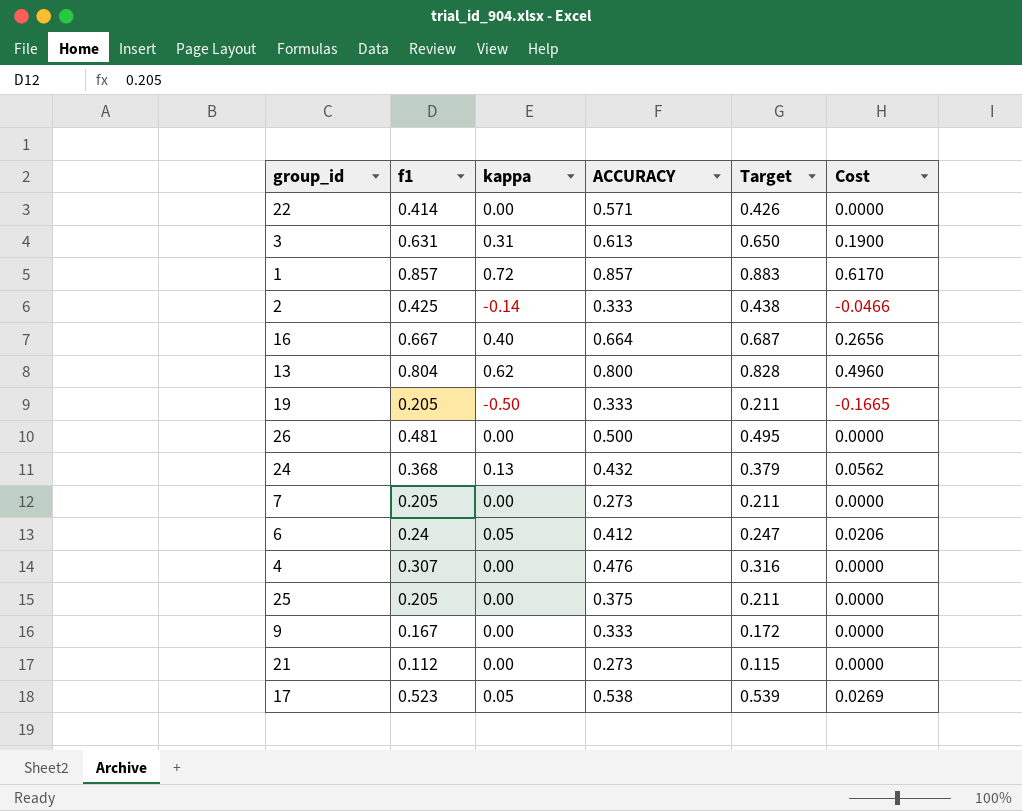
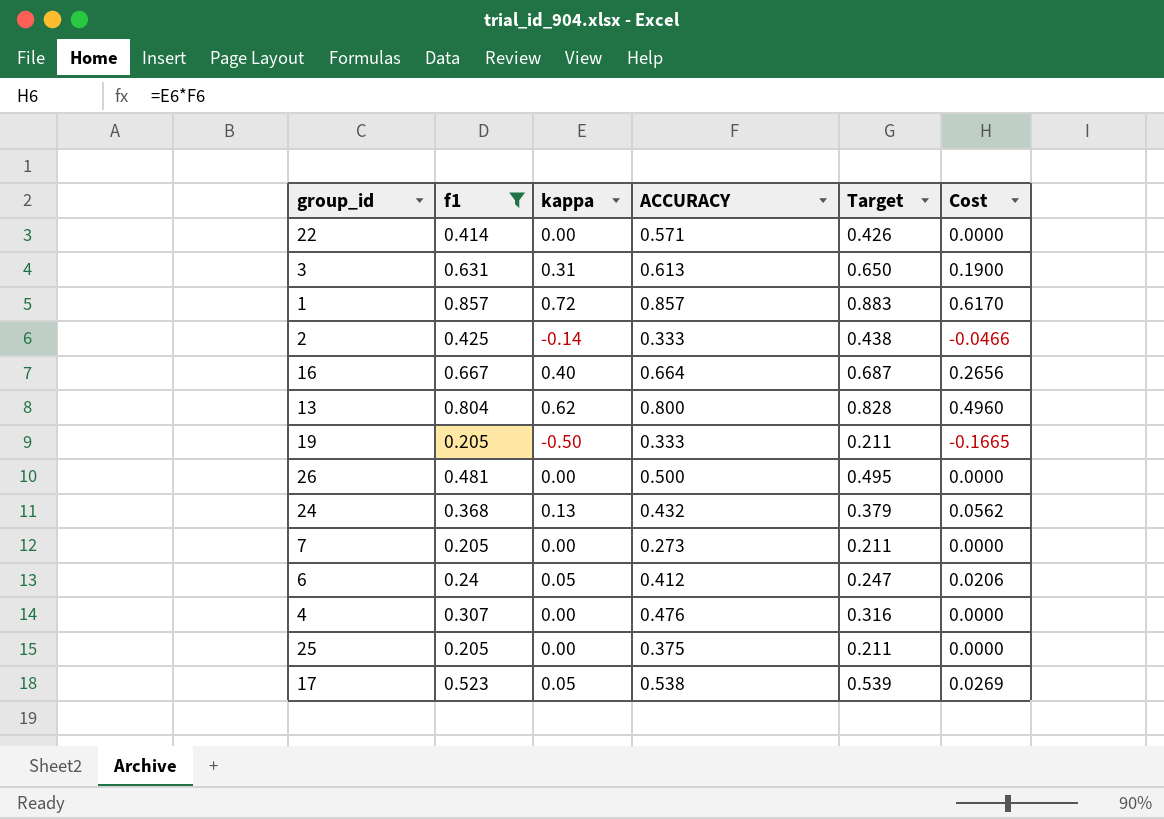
filter: none -> f1 >= 0.205

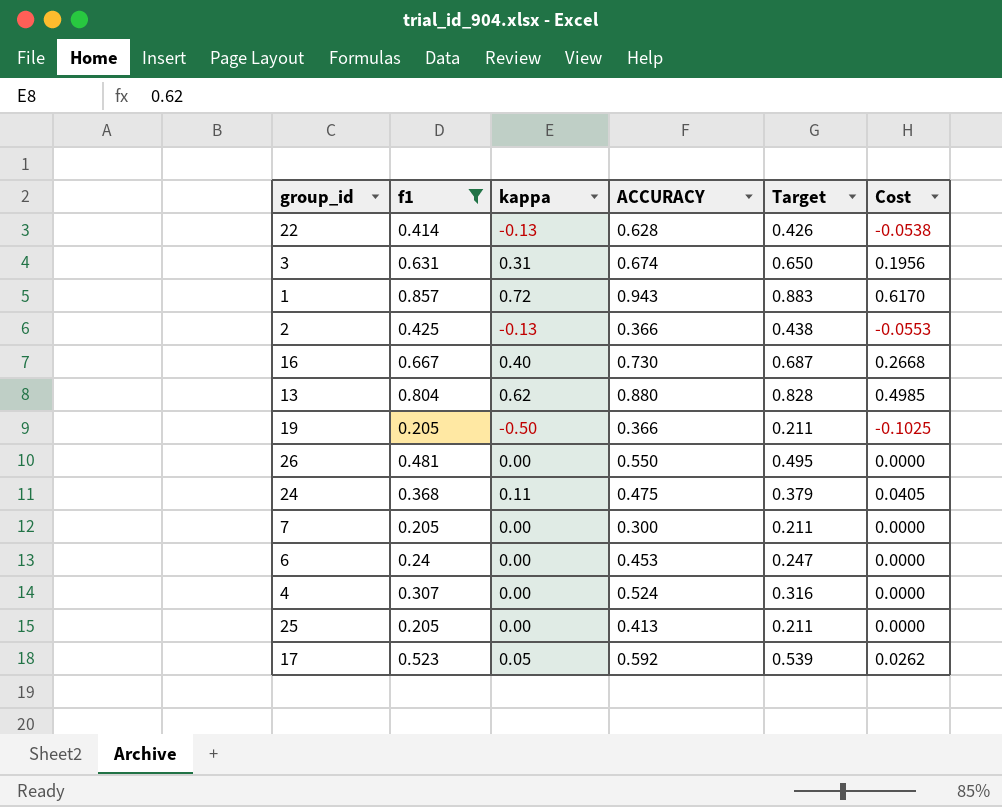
column Cost | formula: [kappa] * [ACCURACY] -> [f1] * [kappa]
22 | kappa: 0.00 -> -0.13
22 | ACCURACY: 0.571 -> 0.628
3 | ACCURACY: 0.613 -> 0.674
1 | ACCURACY: 0.857 -> 0.943
2 | kappa: -0.14 -> -0.13
2 | ACCURACY: 0.333 -> 0.366
16 | ACCURACY: 0.664 -> 0.730
13 | ACCURACY: 0.800 -> 0.880
19 | ACCURACY: 0.333 -> 0.366
26 | ACCURACY: 0.500 -> 0.550
24 | kappa: 0.13 -> 0.11
24 | ACCURACY: 0.432 -> 0.475
7 | ACCURACY: 0.273 -> 0.300
6 | kappa: 0.05 -> 0.00
6 | ACCURACY: 0.412 -> 0.453
4 | ACCURACY: 0.476 -> 0.524
25 | ACCURACY: 0.375 -> 0.413
17 | ACCURACY: 0.538 -> 0.592

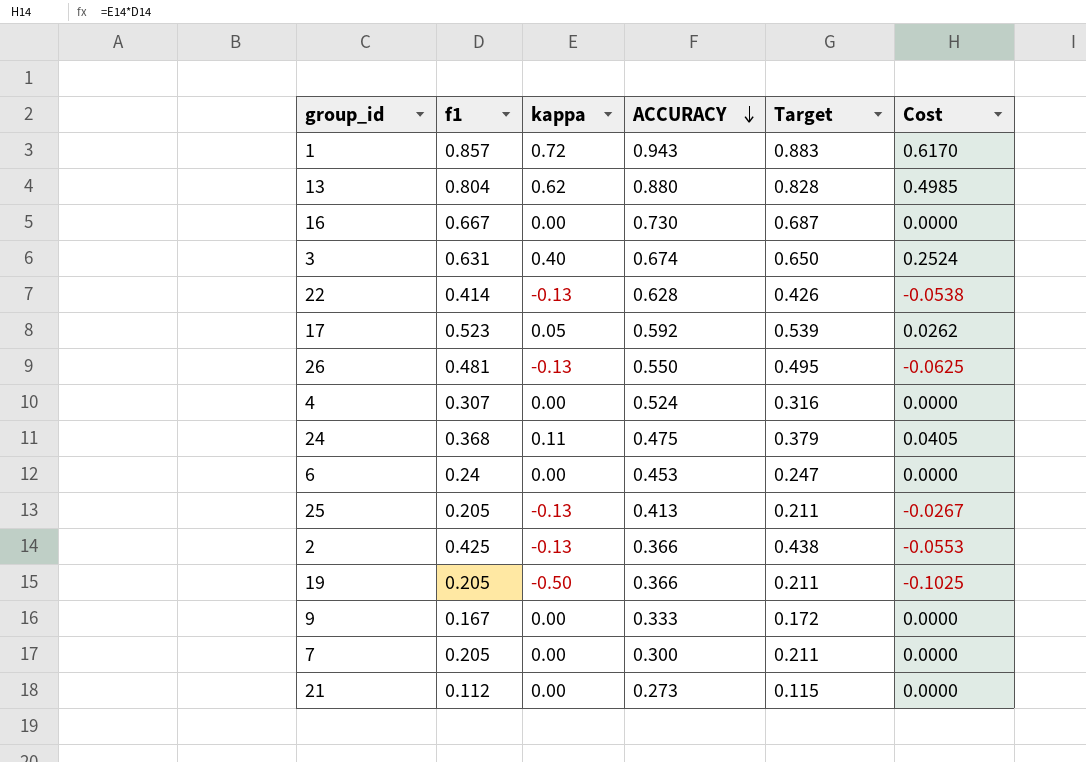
filter: f1 >= 0.205 -> none
row order: none -> ACCURACY descending
16 | kappa: 0.40 -> 0.00
16 | Cost: 0.2668 -> 0.0000
3 | kappa: 0.31 -> 0.40
3 | Cost: 0.1956 -> 0.2524
26 | kappa: 0.00 -> -0.13
26 | Cost: 0.0000 -> -0.0625
25 | kappa: 0.00 -> -0.13
25 | Cost: 0.0000 -> -0.0267

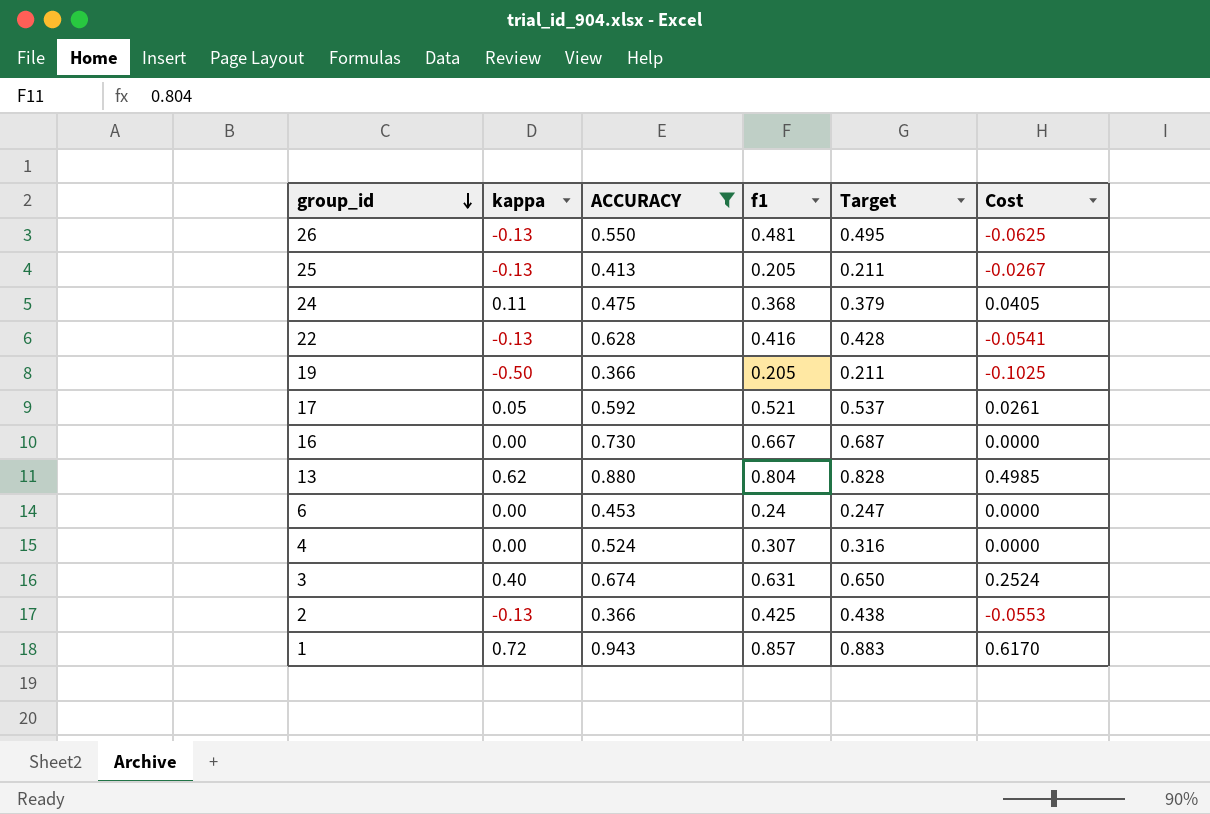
filter: none -> ACCURACY >= 0.366
row order: ACCURACY descending -> group_id descending
column f1 | position: 2 -> 4
22 | f1: 0.414 -> 0.416
22 | Target: 0.426 -> 0.428
22 | Cost: -0.0538 -> -0.0541
17 | f1: 0.523 -> 0.521
17 | Target: 0.539 -> 0.537
17 | Cost: 0.0262 -> 0.0261

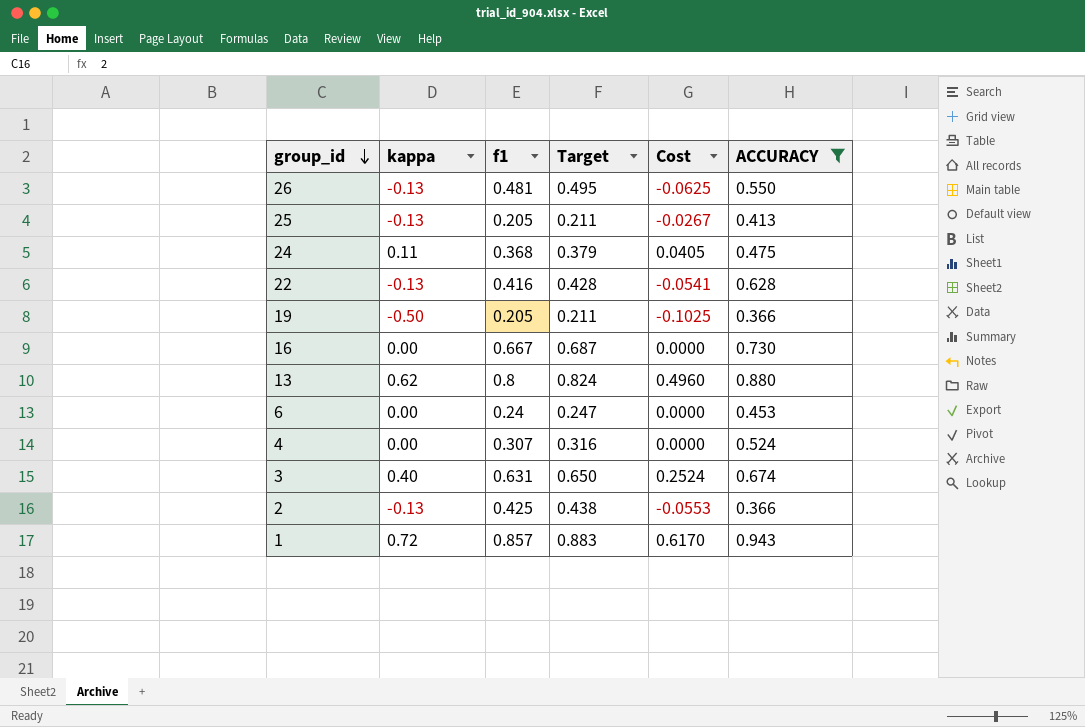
column ACCURACY | position: 3 -> 6
row 17: 0.05 | 0.592 | 0.521 | 0.537 | 0.0261 -> none
13 | f1: 0.804 -> 0.8
13 | Target: 0.828 -> 0.824
13 | Cost: 0.4985 -> 0.4960

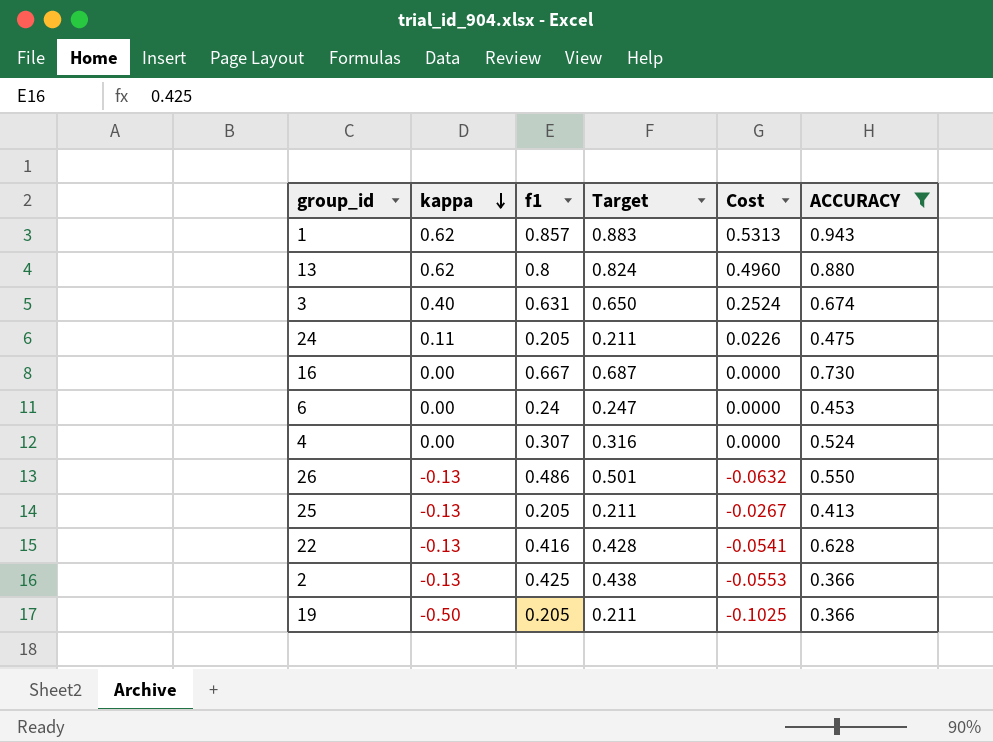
row order: group_id descending -> kappa descending
1 | kappa: 0.72 -> 0.62
1 | Cost: 0.6170 -> 0.5313
24 | f1: 0.368 -> 0.205
24 | Target: 0.379 -> 0.211
24 | Cost: 0.0405 -> 0.0226
26 | f1: 0.481 -> 0.486
26 | Target: 0.495 -> 0.501
26 | Cost: -0.0625 -> -0.0632

